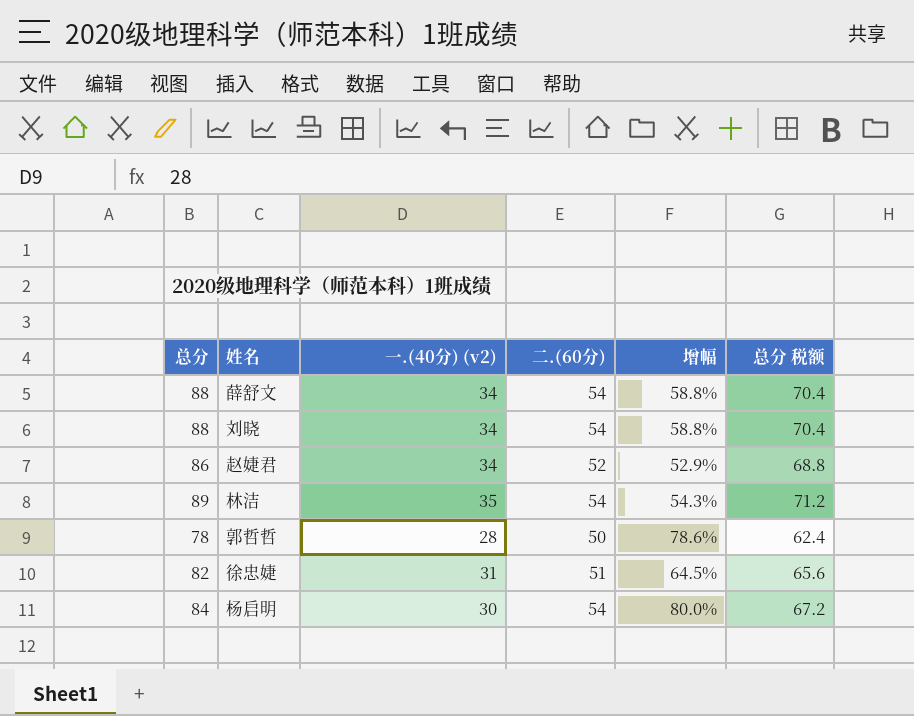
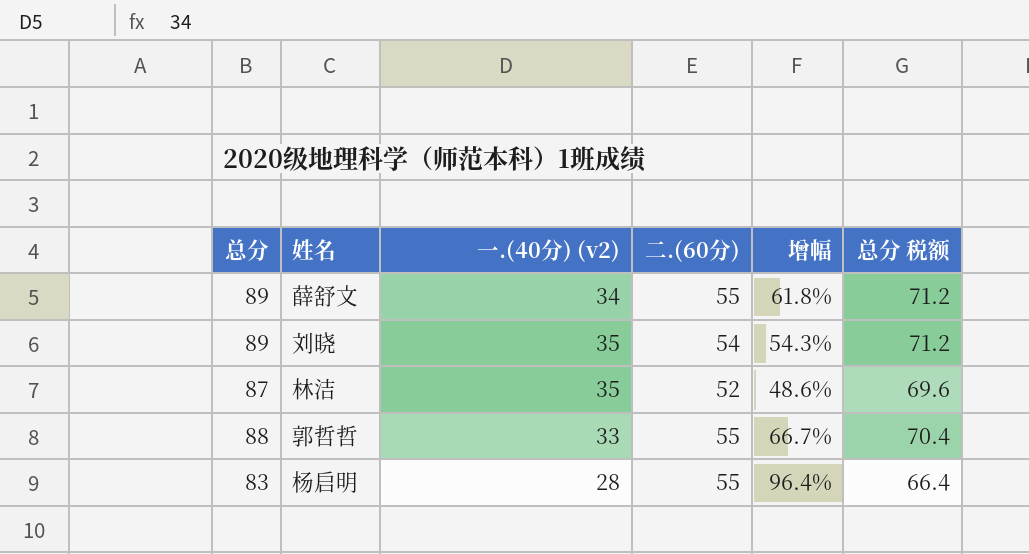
row 赵婕君: 86 | 34 | 52 | 52.9% | 68.8 -> none
row 徐忠婕: 82 | 31 | 51 | 64.5% | 65.6 -> none
薛舒文 | 总分: 88 -> 89
薛舒文 | 二.(60分): 54 -> 55
薛舒文 | 增幅: 58.8% -> 61.8%
薛舒文 | 总分 税额: 70.4 -> 71.2
刘晓 | 总分: 88 -> 89
刘晓 | 一.(40分) (v2): 34 -> 35
刘晓 | 增幅: 58.8% -> 54.3%
刘晓 | 总分 税额: 70.4 -> 71.2
林洁 | 总分: 89 -> 87
林洁 | 二.(60分): 54 -> 52
林洁 | 增幅: 54.3% -> 48.6%
林洁 | 总分 税额: 71.2 -> 69.6
郭哲哲 | 总分: 78 -> 88
郭哲哲 | 一.(40分) (v2): 28 -> 33
郭哲哲 | 二.(60分): 50 -> 55
郭哲哲 | 增幅: 78.6% -> 66.7%
郭哲哲 | 总分 税额: 62.4 -> 70.4
杨启明 | 总分: 84 -> 83
杨启明 | 一.(40分) (v2): 30 -> 28
杨启明 | 二.(60分): 54 -> 55
杨启明 | 增幅: 80.0% -> 96.4%
杨启明 | 总分 税额: 67.2 -> 66.4

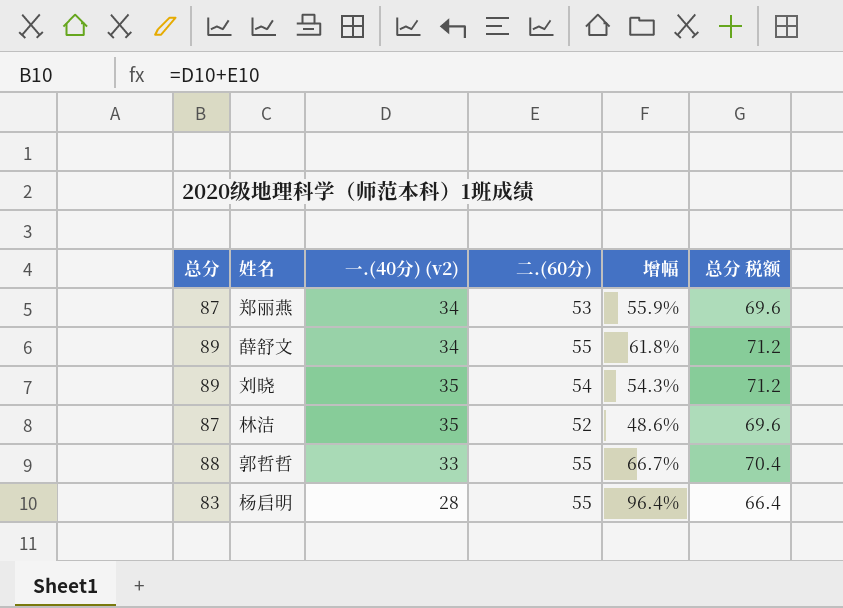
row 郑丽燕: none -> 87 | 34 | 53 | 55.9% | 69.6

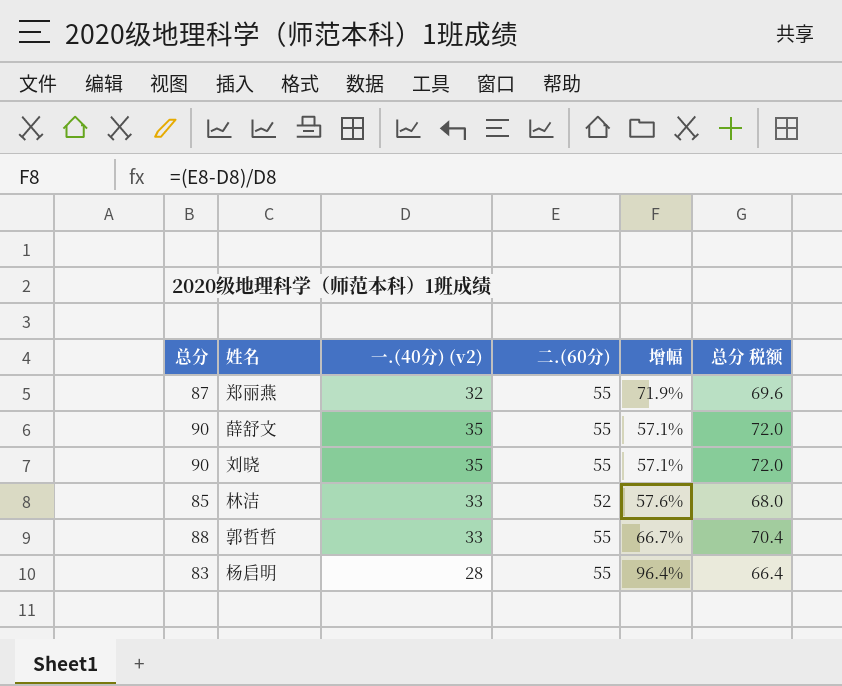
郑丽燕 | 一.(40分) (v2): 34 -> 32
郑丽燕 | 二.(60分): 53 -> 55
郑丽燕 | 增幅: 55.9% -> 71.9%
薛舒文 | 总分: 89 -> 90
薛舒文 | 一.(40分) (v2): 34 -> 35
薛舒文 | 增幅: 61.8% -> 57.1%
薛舒文 | 总分 税额: 71.2 -> 72.0
刘晓 | 总分: 89 -> 90
刘晓 | 二.(60分): 54 -> 55
刘晓 | 增幅: 54.3% -> 57.1%
刘晓 | 总分 税额: 71.2 -> 72.0
林洁 | 总分: 87 -> 85
林洁 | 一.(40分) (v2): 35 -> 33
林洁 | 增幅: 48.6% -> 57.6%
林洁 | 总分 税额: 69.6 -> 68.0

